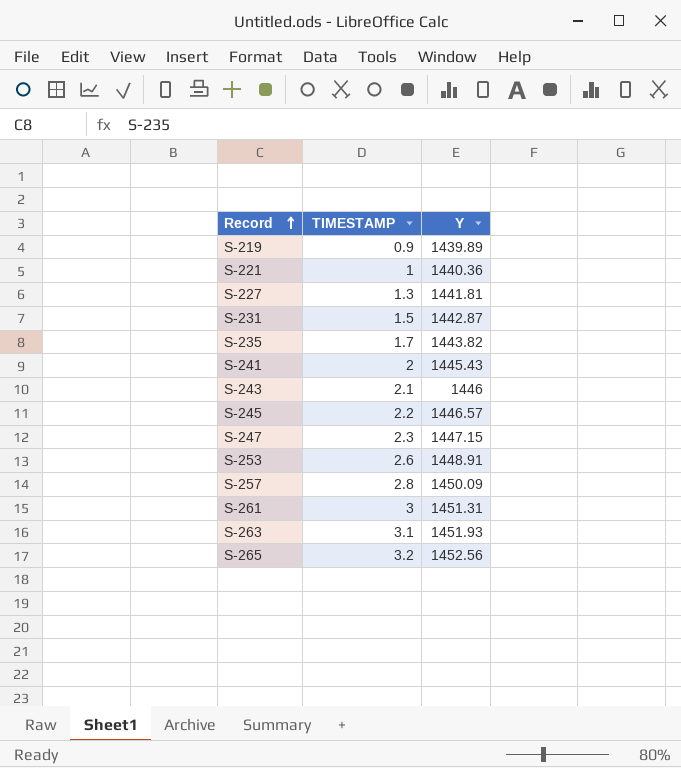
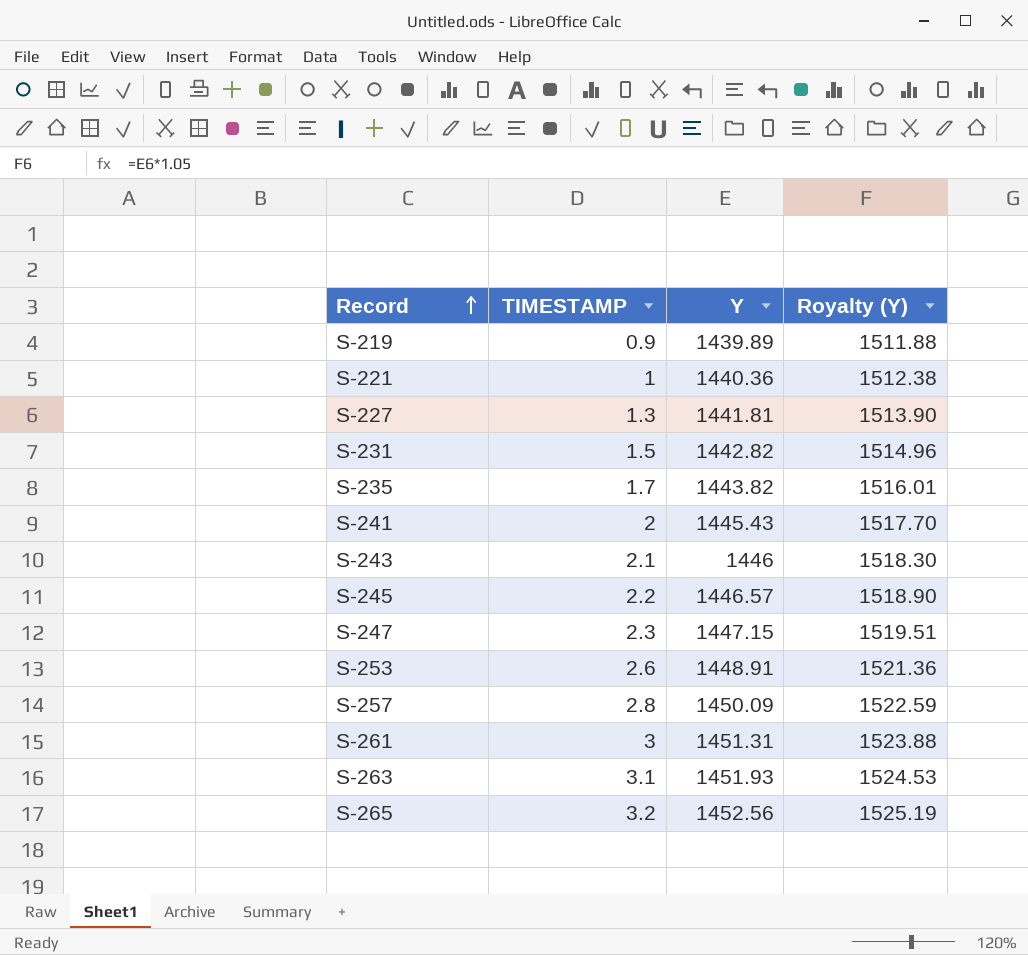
column Royalty (Y) | formula: none -> [Y] * 1.05
S-231 | Y: 1442.87 -> 1442.82

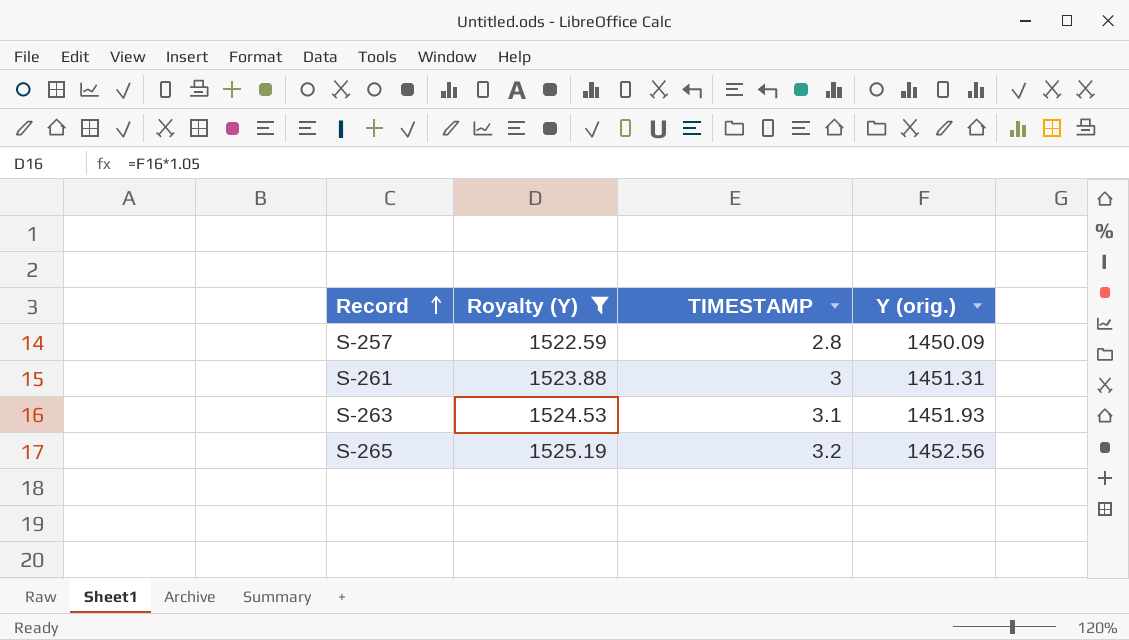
filter: none -> Royalty (Y) >= 1522.59
column Royalty (Y) | position: 4 -> 2
column name: Y -> Y (orig.)

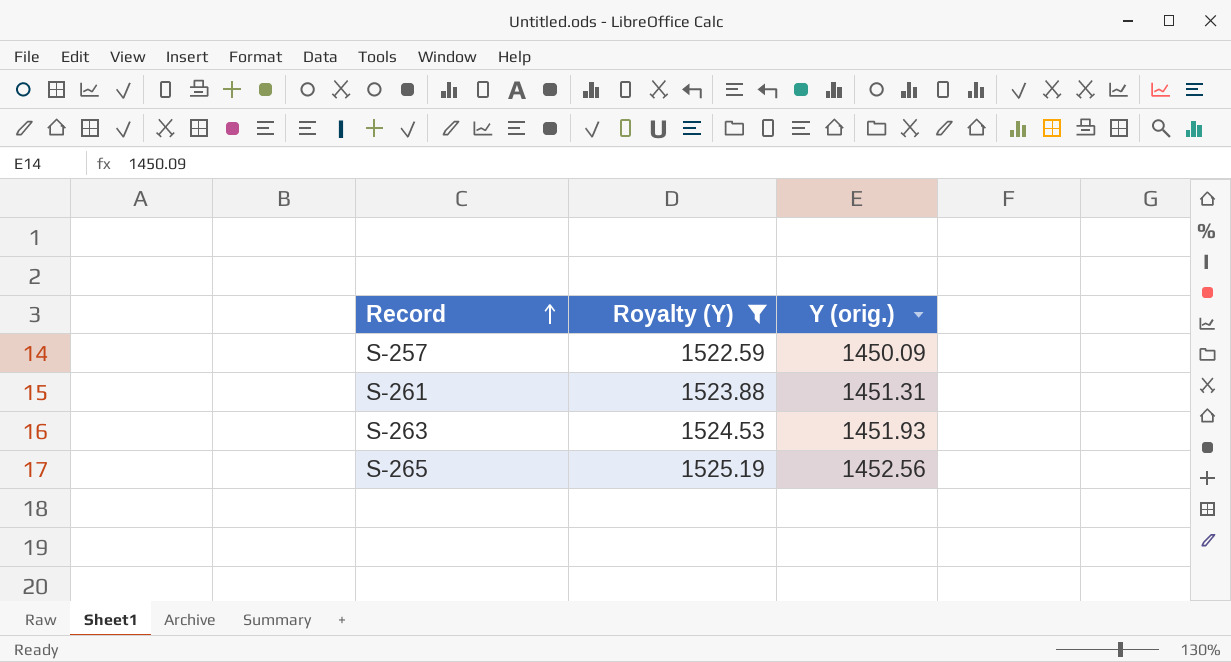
column TIMESTAMP | position: 3 -> none

